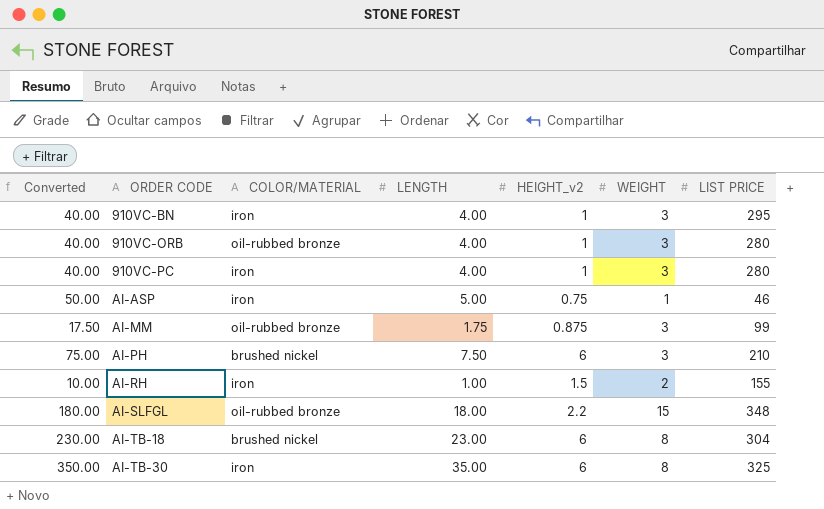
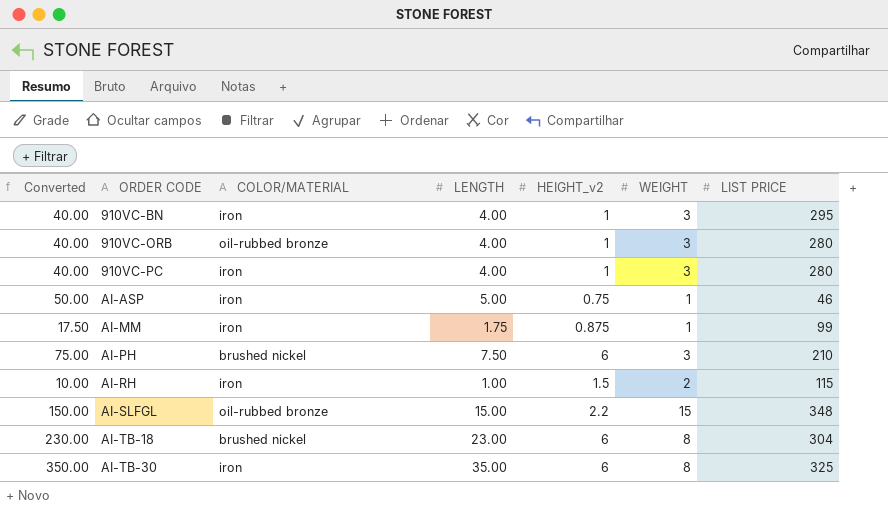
AI-MM | COLOR/MATERIAL: oil-rubbed bronze -> iron
AI-MM | WEIGHT: 3 -> 1
AI-RH | LIST PRICE: 155 -> 115
AI-SLFGL | Converted: 180.00 -> 150.00
AI-SLFGL | LENGTH: 18.00 -> 15.00

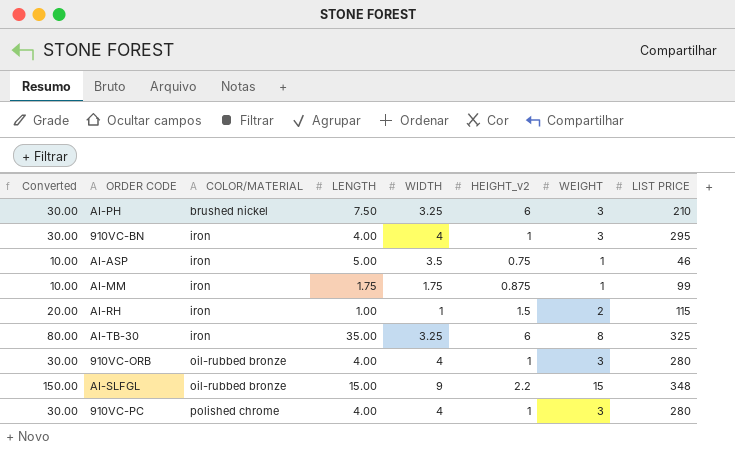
row order: ORDER CODE ascending -> COLOR/MATERIAL ascending
column Converted | formula: [LENGTH] * 10 -> [WEIGHT] * 10
column WIDTH | position: none -> 5
row AI-TB-18: 230.00 | brushed nickel | 23.00 | 6 | 8 | 304 -> none
910VC-PC | COLOR/MATERIAL: iron -> polished chrome

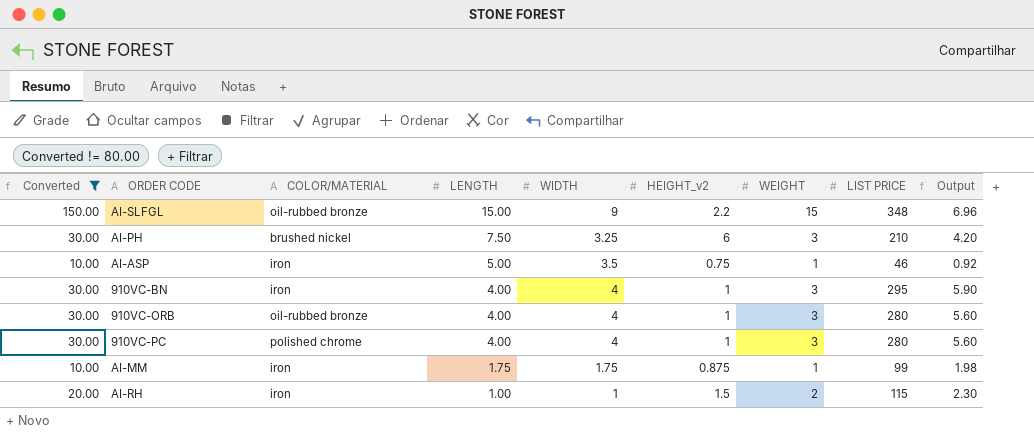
filter: none -> Converted != 80.00
row order: COLOR/MATERIAL ascending -> LENGTH descending
column Output | formula: none -> [LIST PRICE] * 0.02

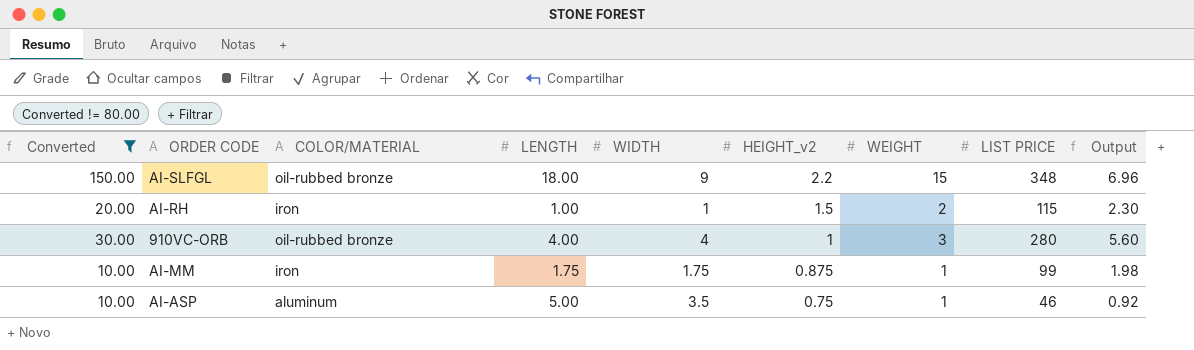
row order: LENGTH descending -> HEIGHT_v2 descending
row AI-PH: 30.00 | brushed nickel | 7.50 | 3.25 | 6 | 3 | 210 | 4.20 -> none
row 910VC-BN: 30.00 | iron | 4.00 | 4 | 1 | 3 | 295 | 5.90 -> none
row 910VC-PC: 30.00 | polished chrome | 4.00 | 4 | 1 | 3 | 280 | 5.60 -> none
AI-SLFGL | LENGTH: 15.00 -> 18.00
AI-ASP | COLOR/MATERIAL: iron -> aluminum

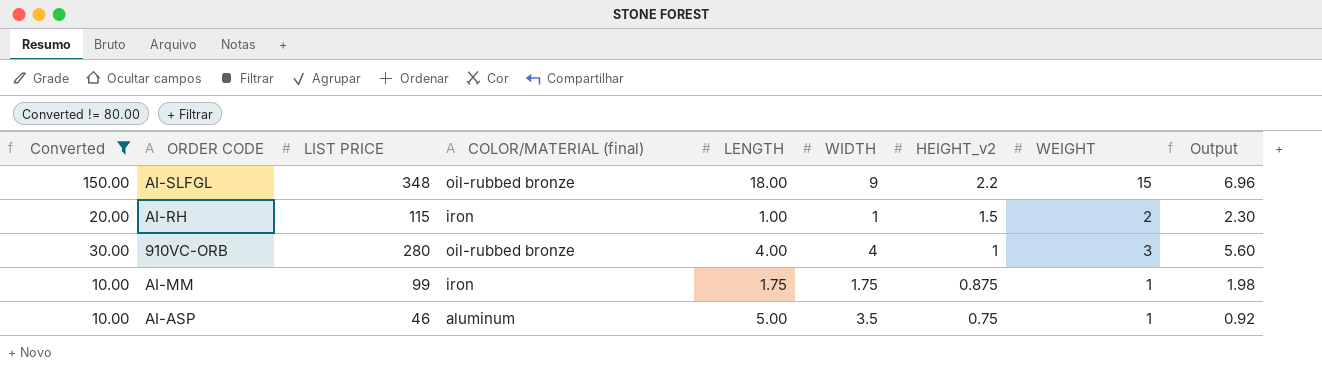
column LIST PRICE | position: 8 -> 3
column name: COLOR/MATERIAL -> COLOR/MATERIAL (final)

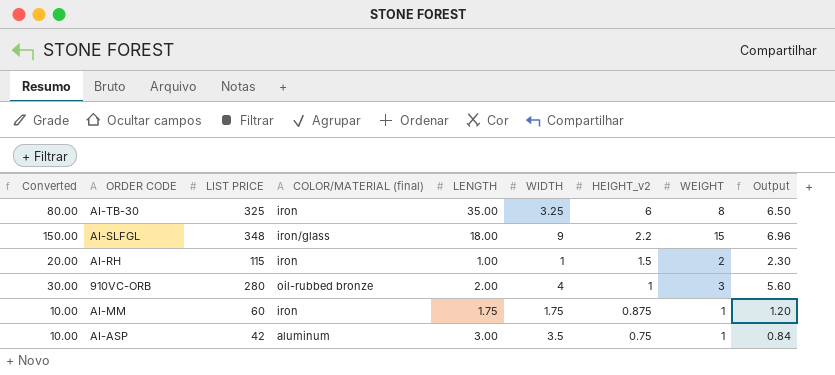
filter: Converted != 80.00 -> none
AI-SLFGL | COLOR/MATERIAL (final): oil-rubbed bronze -> iron/glass
910VC-ORB | LENGTH: 4.00 -> 2.00
AI-MM | LIST PRICE: 99 -> 60
AI-MM | Output: 1.98 -> 1.20
AI-ASP | LIST PRICE: 46 -> 42
AI-ASP | LENGTH: 5.00 -> 3.00
AI-ASP | Output: 0.92 -> 0.84

